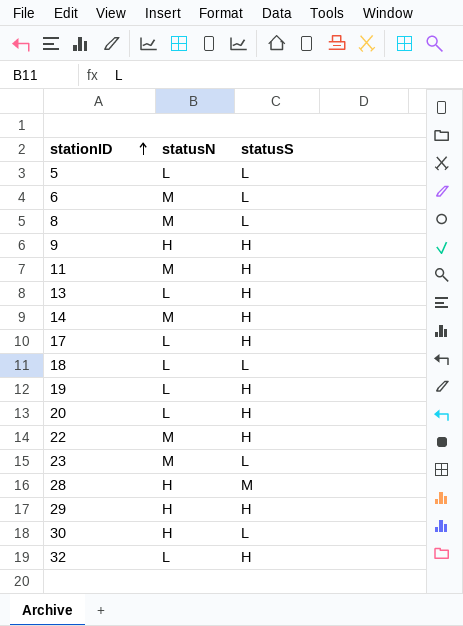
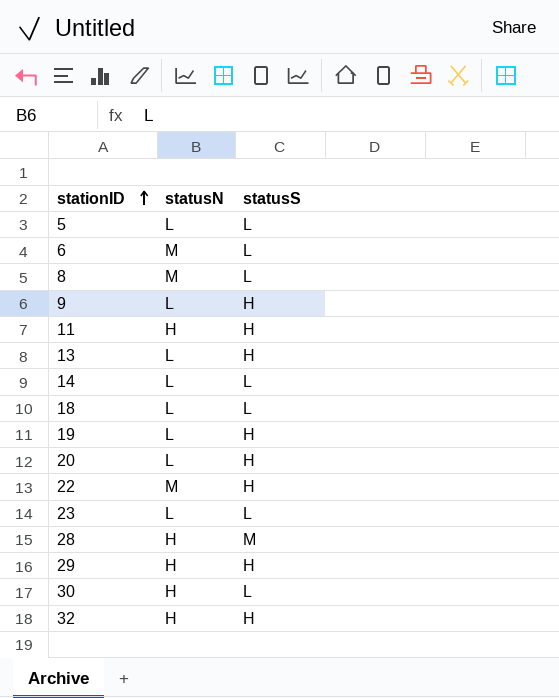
row 17: L | H -> none
9 | statusN: H -> L
11 | statusN: M -> H
14 | statusN: M -> L
14 | statusS: H -> L
23 | statusN: M -> L
32 | statusN: L -> H

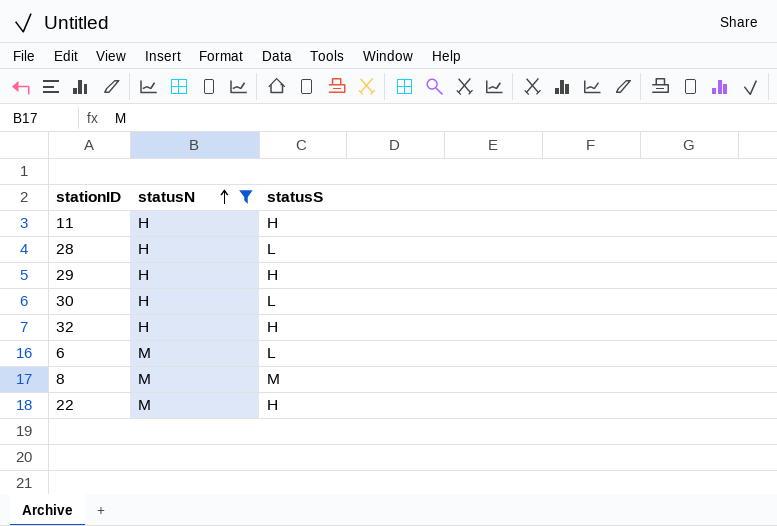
filter: none -> statusN != L
row order: stationID ascending -> statusN ascending
28 | statusS: M -> L
8 | statusS: L -> M

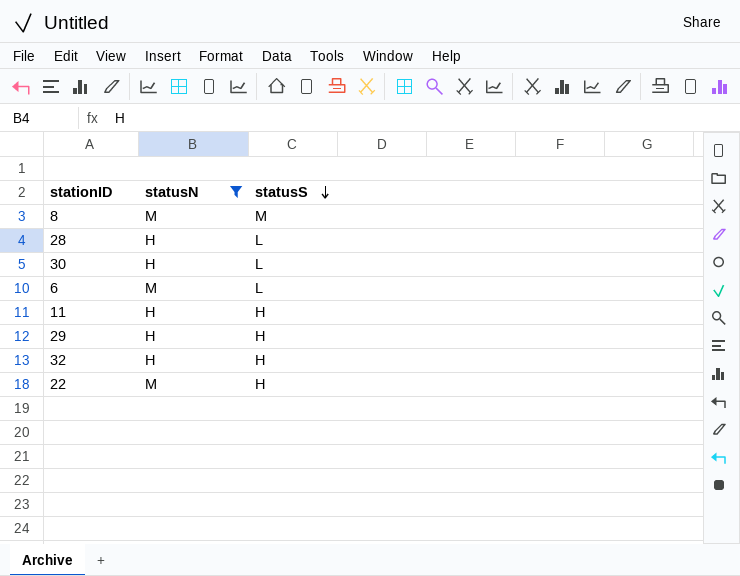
row order: statusN ascending -> statusS descending

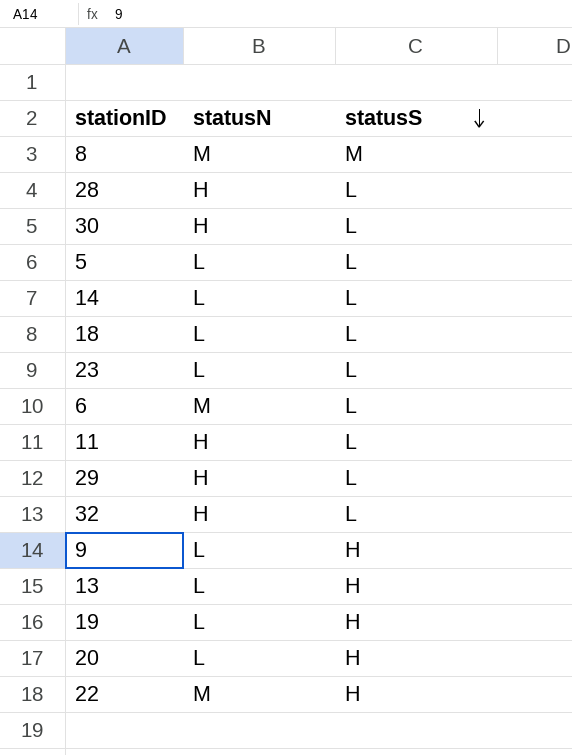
filter: statusN != L -> none
11 | statusS: H -> L
29 | statusS: H -> L
32 | statusS: H -> L

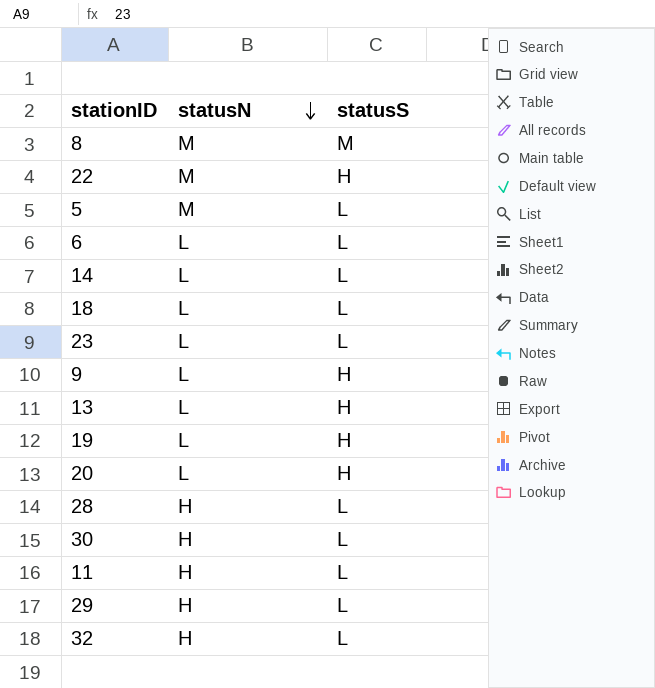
row order: statusS descending -> statusN descending
5 | statusN: L -> M
6 | statusN: M -> L

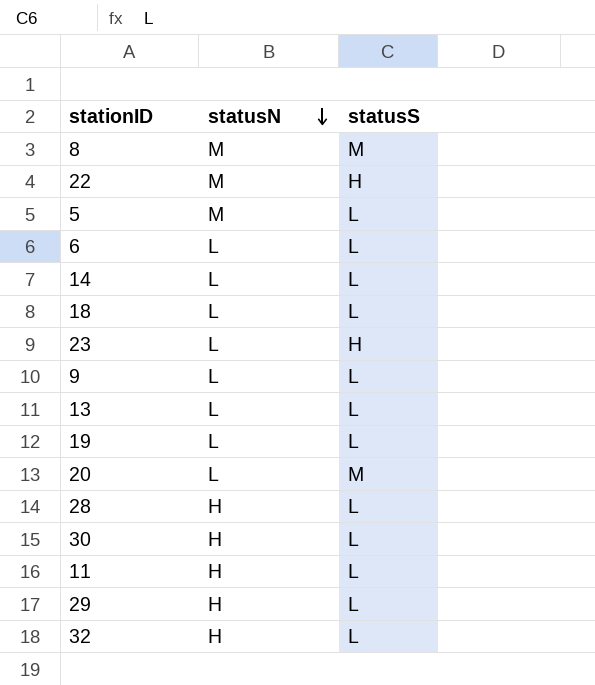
23 | statusS: L -> H
9 | statusS: H -> L
13 | statusS: H -> L
19 | statusS: H -> L
20 | statusS: H -> M

